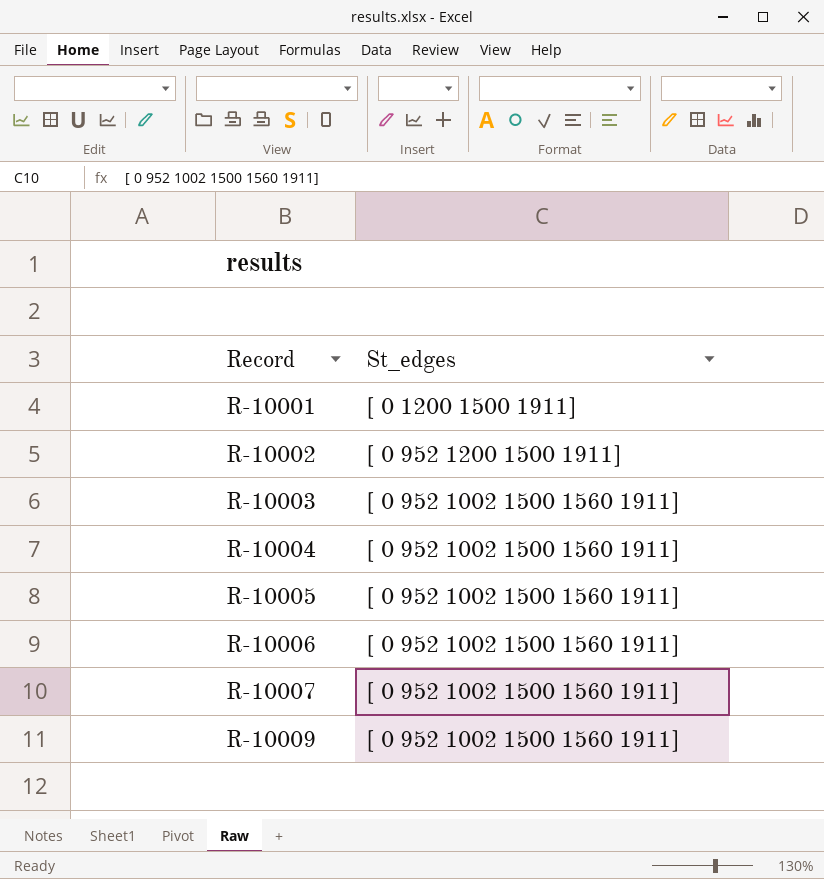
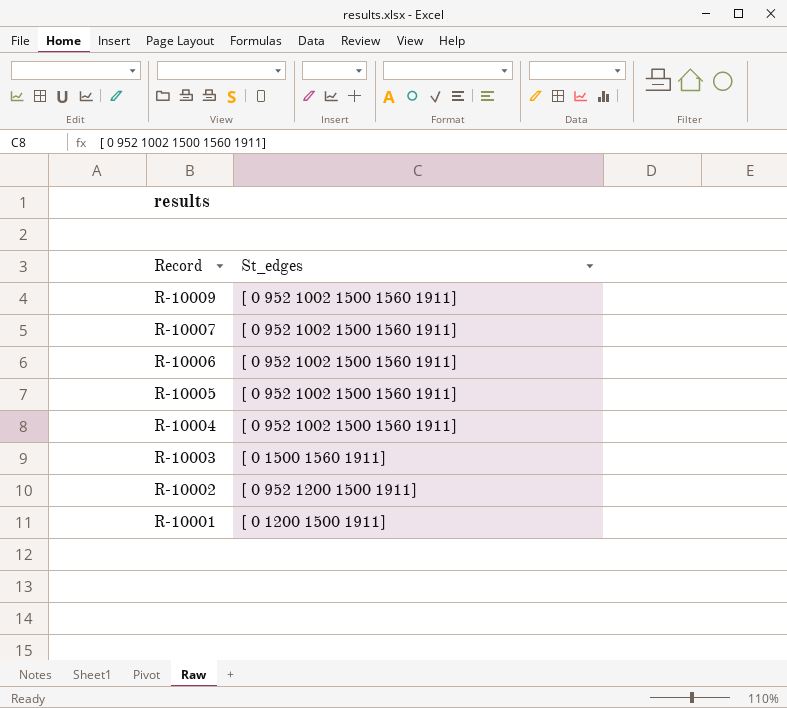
row order: Record ascending -> Record descending
R-10003 | St_edges: [ 0 952 1002 1500 1560 1911] -> [ 0 1500 1560 1911]

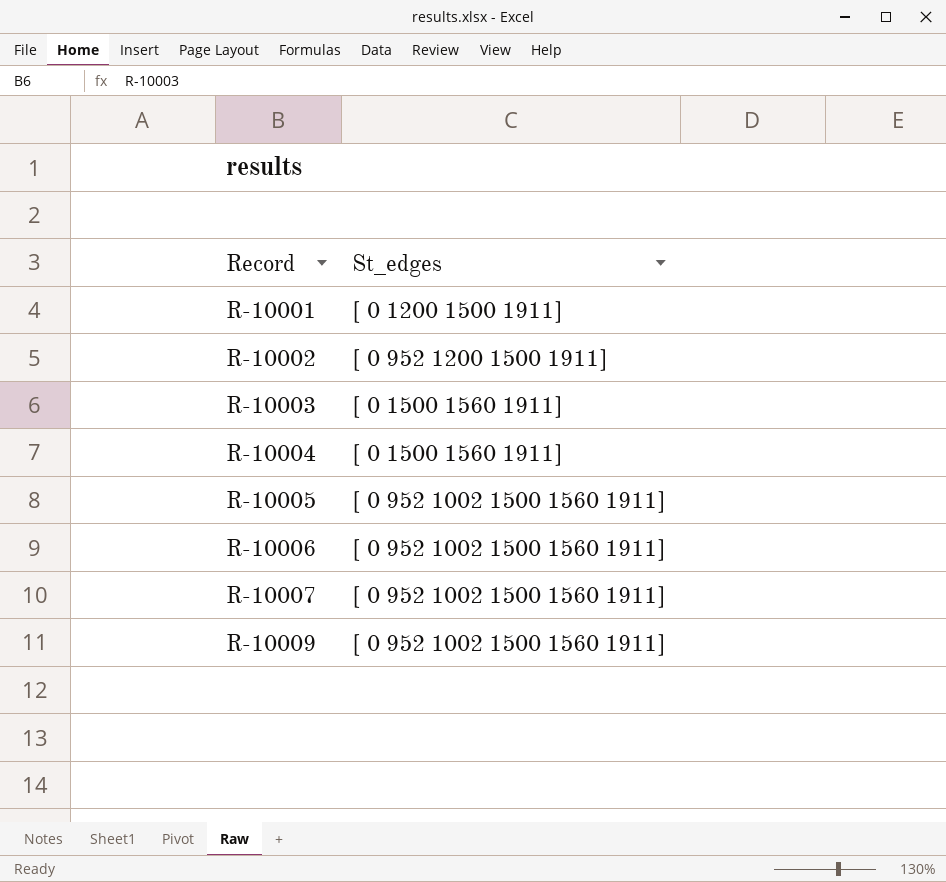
row order: Record descending -> Record ascending
R-10004 | St_edges: [ 0 952 1002 1500 1560 1911] -> [ 0 1500 1560 1911]

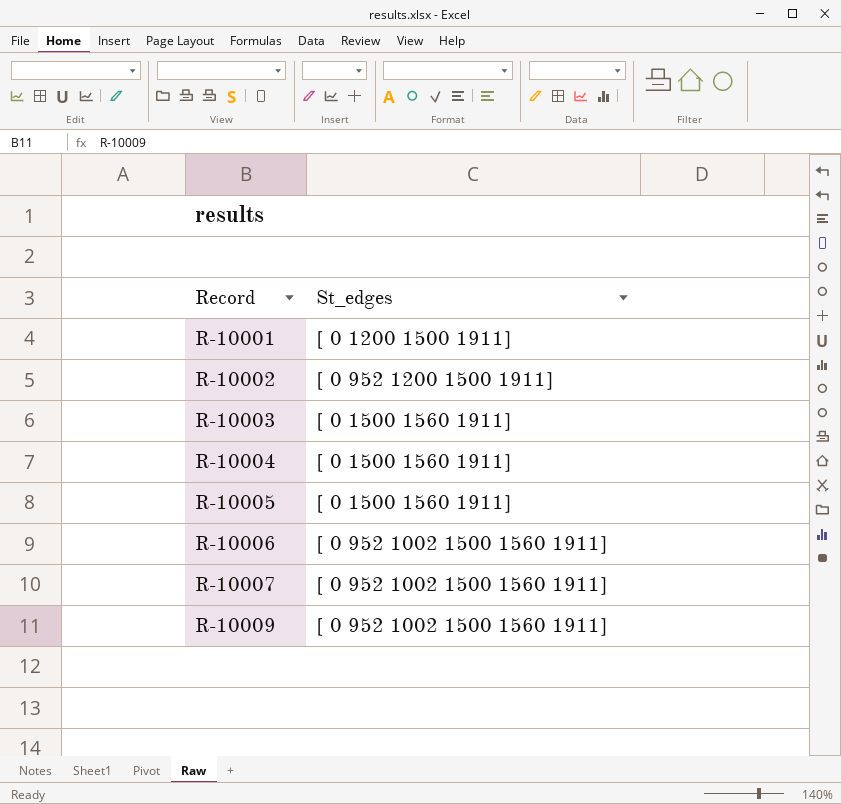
R-10005 | St_edges: [ 0 952 1002 1500 1560 1911] -> [ 0 1500 1560 1911]

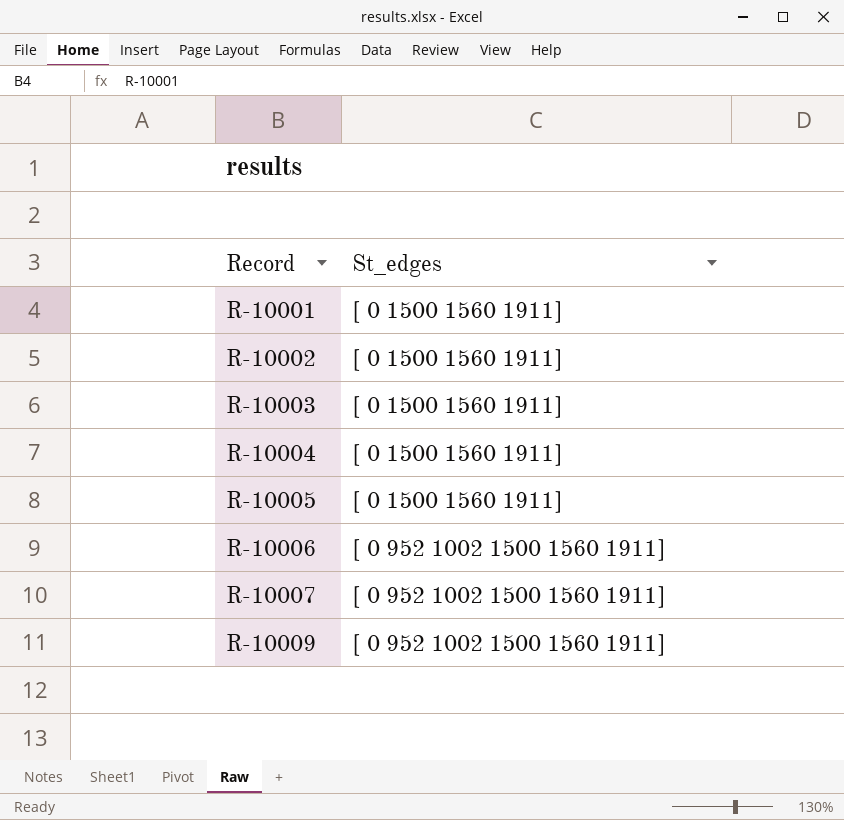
R-10001 | St_edges: [ 0 1200 1500 1911] -> [ 0 1500 1560 1911]
R-10002 | St_edges: [ 0 952 1200 1500 1911] -> [ 0 1500 1560 1911]

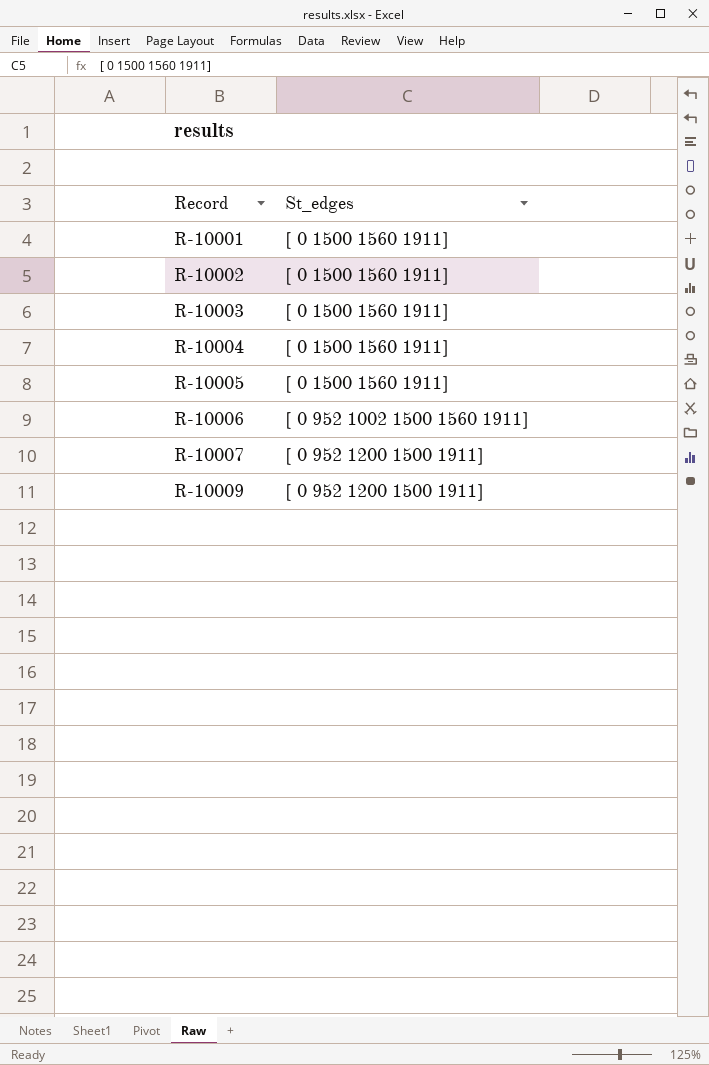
R-10007 | St_edges: [ 0 952 1002 1500 1560 1911] -> [ 0 952 1200 1500 1911]
R-10009 | St_edges: [ 0 952 1002 1500 1560 1911] -> [ 0 952 1200 1500 1911]

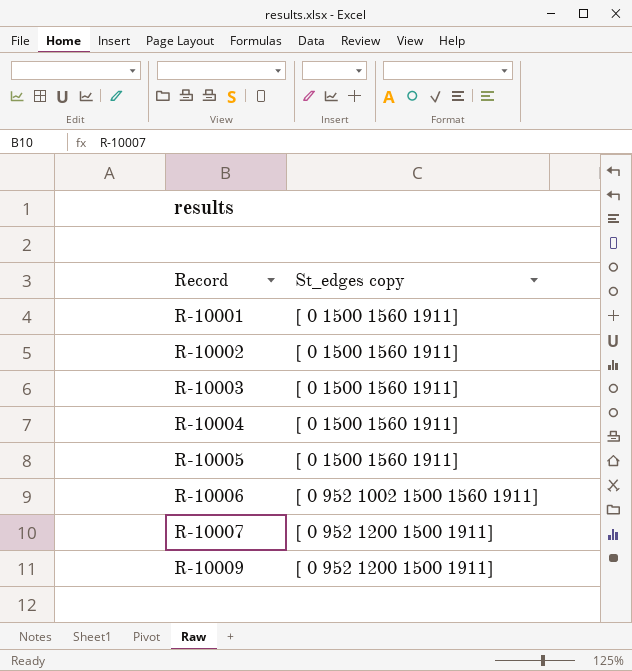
column name: St_edges -> St_edges copy

